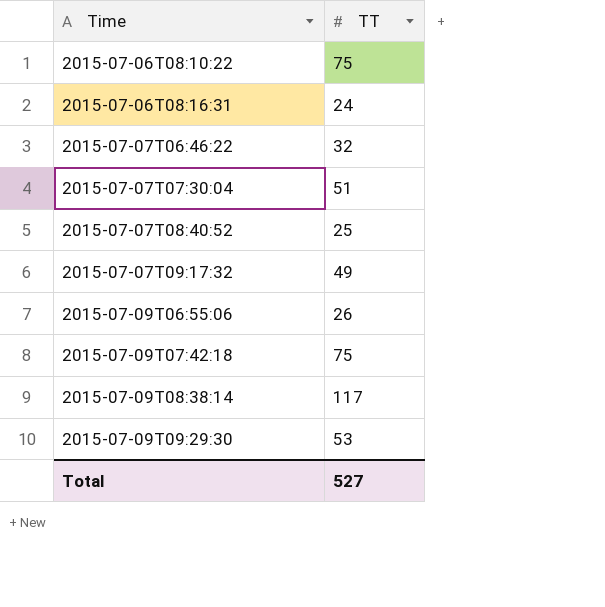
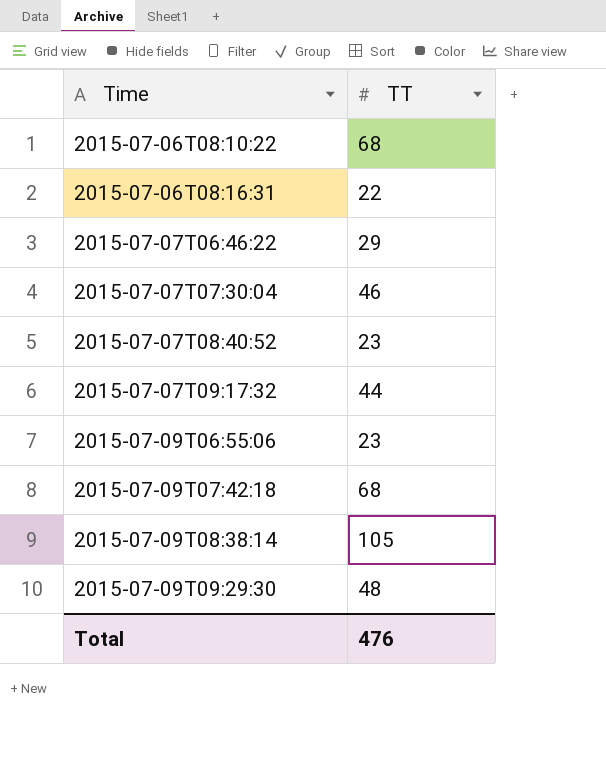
2015-07-06T08:10:22 | TT: 75 -> 68
2015-07-06T08:16:31 | TT: 24 -> 22
2015-07-07T06:46:22 | TT: 32 -> 29
2015-07-07T07:30:04 | TT: 51 -> 46
2015-07-07T08:40:52 | TT: 25 -> 23
2015-07-07T09:17:32 | TT: 49 -> 44
2015-07-09T06:55:06 | TT: 26 -> 23
2015-07-09T07:42:18 | TT: 75 -> 68
2015-07-09T08:38:14 | TT: 117 -> 105
2015-07-09T09:29:30 | TT: 53 -> 48
Total | TT: 527 -> 476

